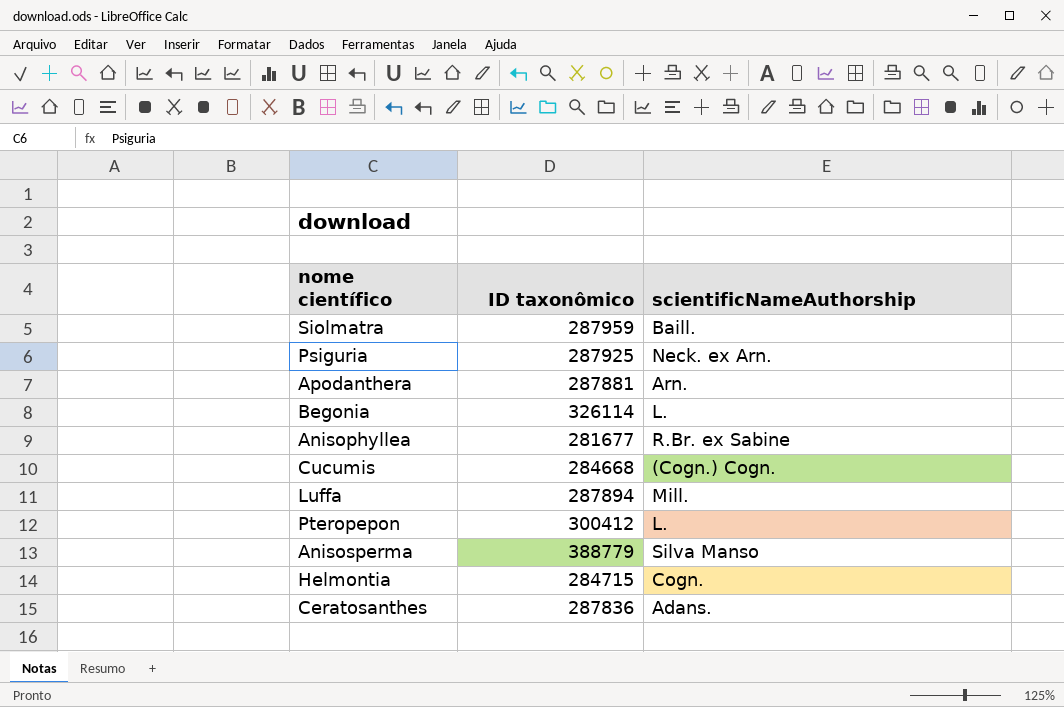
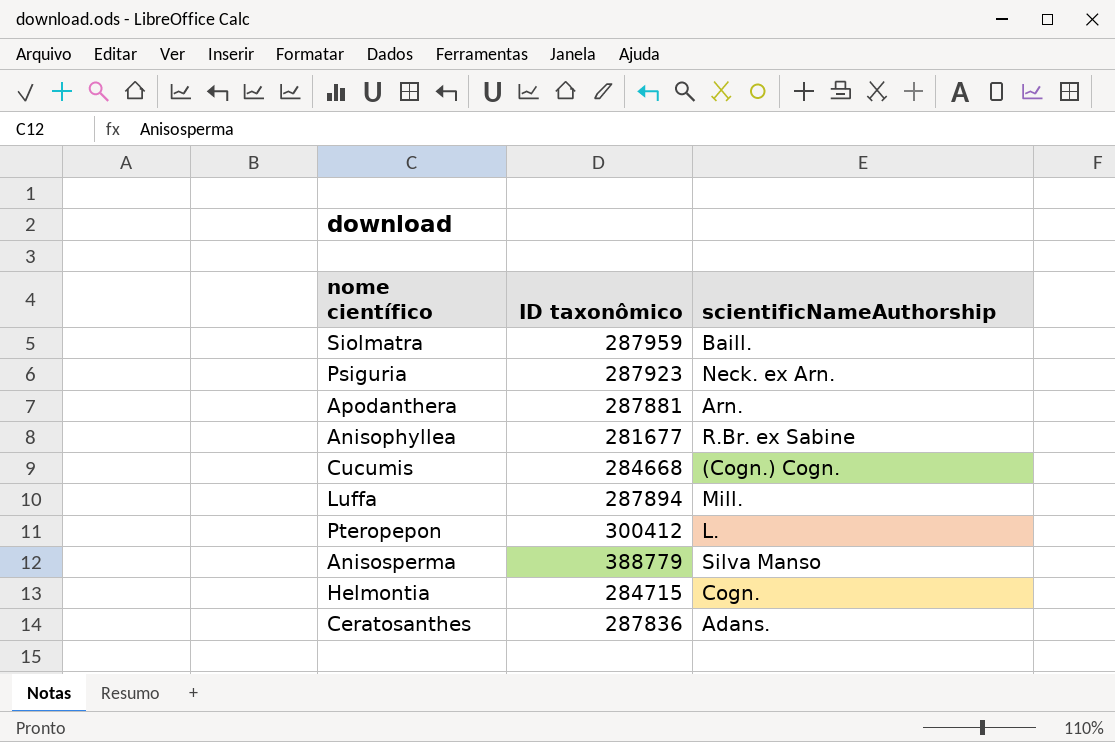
row Begonia: 326114 | L. -> none
Psiguria | ID taxonômico: 287925 -> 287923

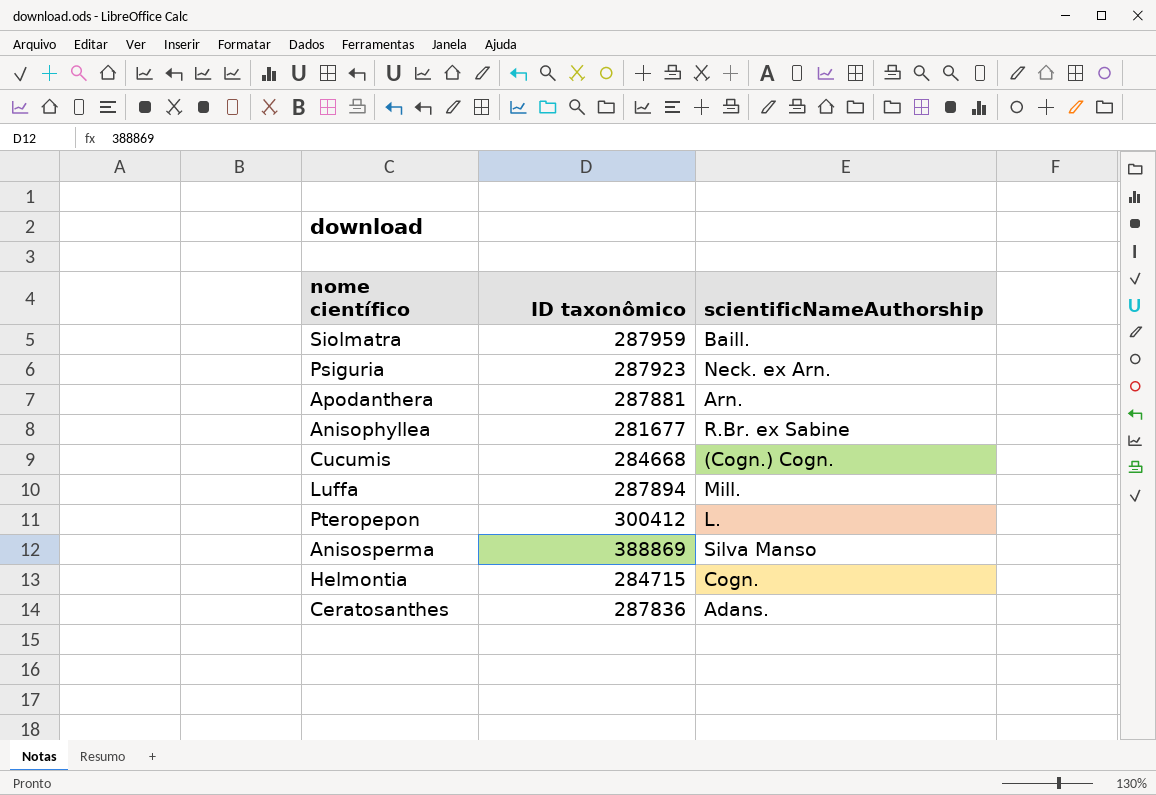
Anisosperma | ID taxonômico: 388779 -> 388869

